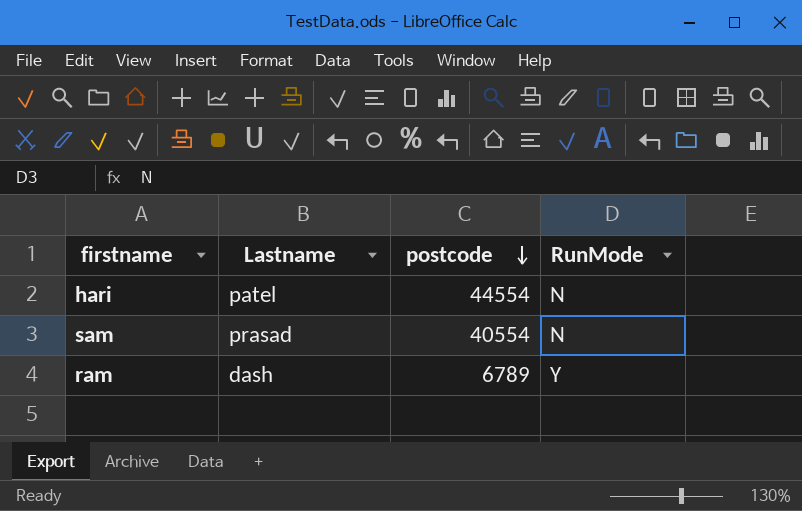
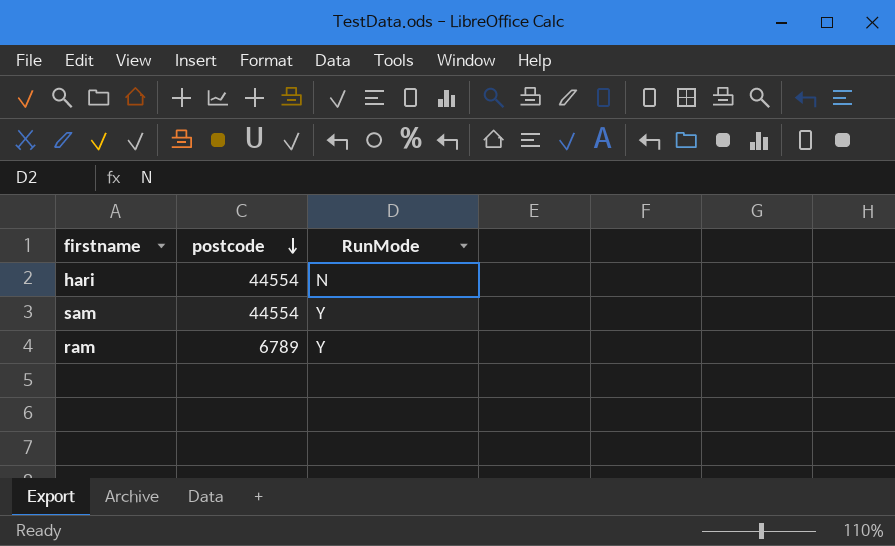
column Lastname | position: 2 -> none
sam | postcode: 40554 -> 44554
sam | RunMode: N -> Y

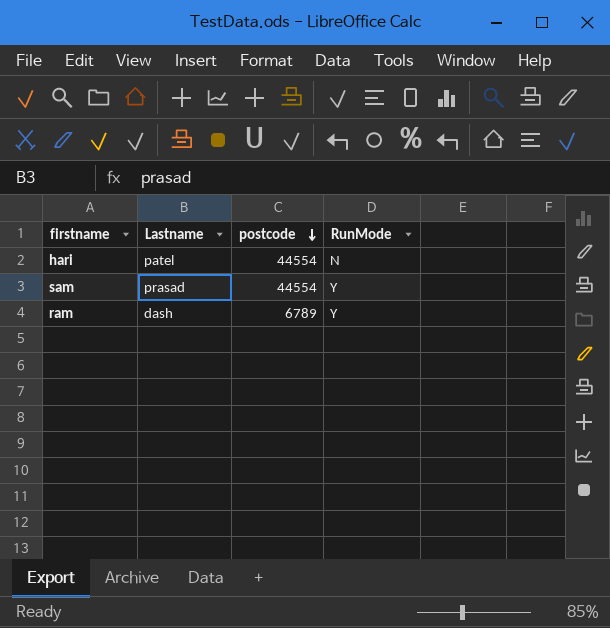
column Lastname | position: none -> 2

